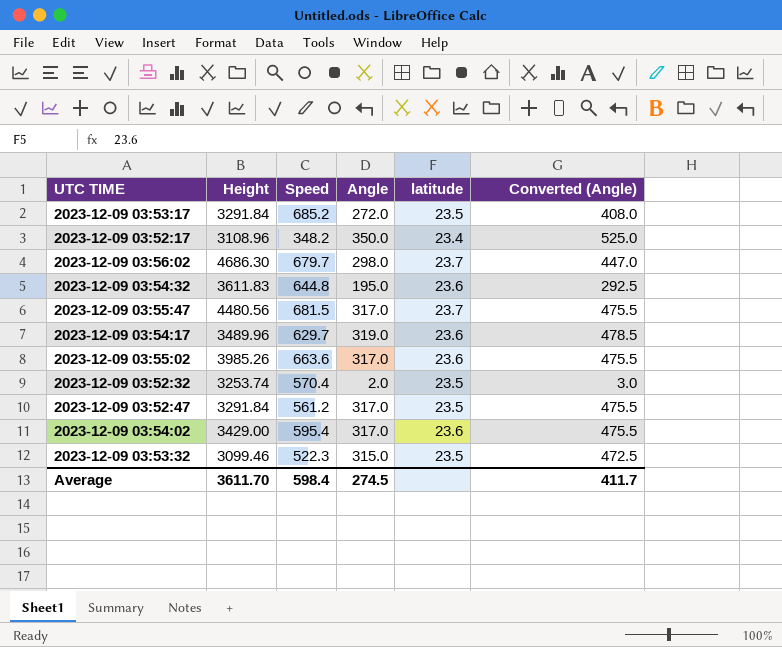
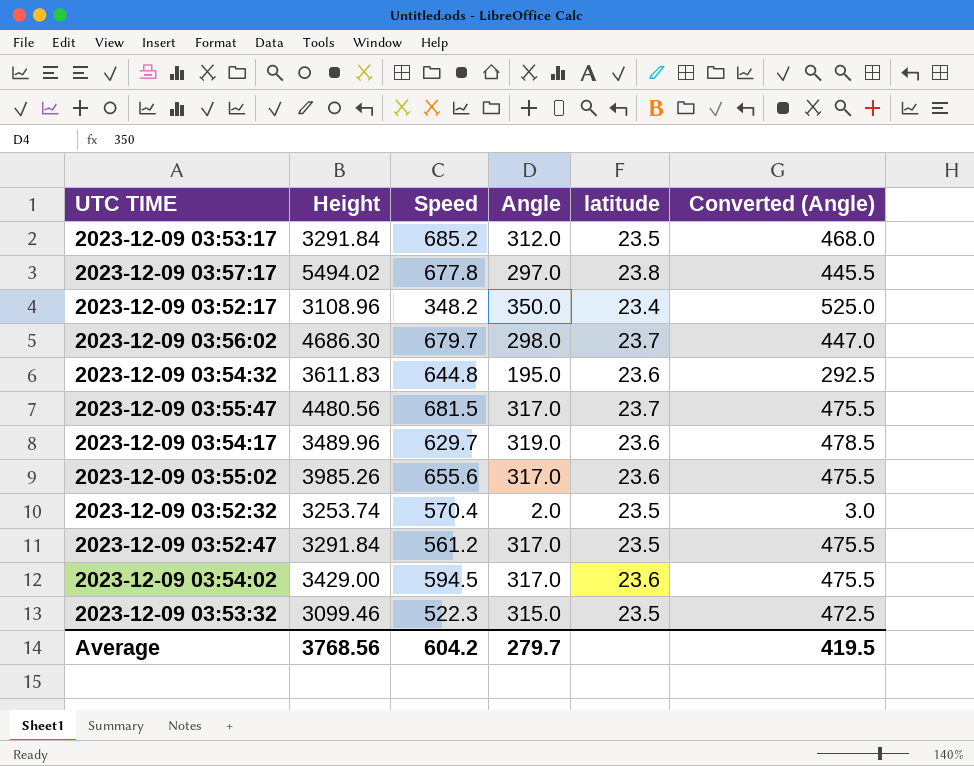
2023-12-09 03:53:17 | Angle: 272.0 -> 312.0
2023-12-09 03:53:17 | Converted (Angle): 408.0 -> 468.0
row 2023-12-09 03:57:17: none -> 5494.02 | 677.8 | 297.0 | 23.8 | 445.5
2023-12-09 03:55:02 | Speed: 663.6 -> 655.6
2023-12-09 03:54:02 | Speed: 595.4 -> 594.5
Average | Height: 3611.70 -> 3768.56
Average | Speed: 598.4 -> 604.2
Average | Angle: 274.5 -> 279.7
Average | Converted (Angle): 411.7 -> 419.5

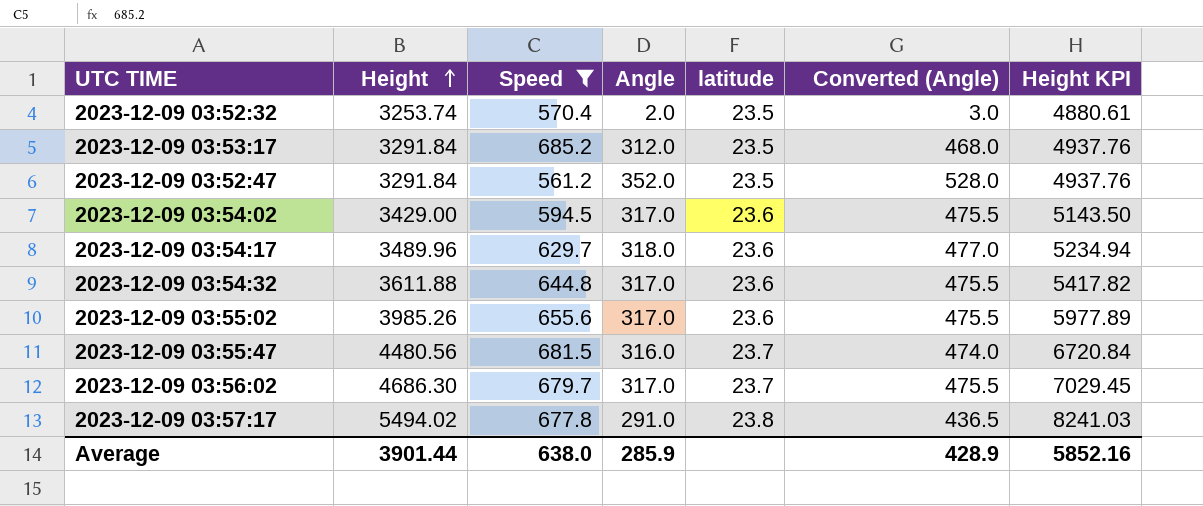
filter: none -> Speed >= 561.2
row order: none -> Height ascending
column Height KPI | formula: none -> [Height] * 1.5
2023-12-09 03:52:47 | Angle: 317.0 -> 352.0
2023-12-09 03:52:47 | Converted (Angle): 475.5 -> 528.0
2023-12-09 03:54:17 | Angle: 319.0 -> 318.0
2023-12-09 03:54:17 | Converted (Angle): 478.5 -> 477.0
2023-12-09 03:54:32 | Height: 3611.83 -> 3611.88
2023-12-09 03:54:32 | Angle: 195.0 -> 317.0
2023-12-09 03:54:32 | Converted (Angle): 292.5 -> 475.5
2023-12-09 03:55:47 | Angle: 317.0 -> 316.0
2023-12-09 03:55:47 | Converted (Angle): 475.5 -> 474.0
2023-12-09 03:56:02 | Angle: 298.0 -> 317.0
2023-12-09 03:56:02 | Converted (Angle): 447.0 -> 475.5
2023-12-09 03:57:17 | Angle: 297.0 -> 291.0
2023-12-09 03:57:17 | Converted (Angle): 445.5 -> 436.5
Average | Height: 3768.56 -> 3901.44
Average | Speed: 604.2 -> 638.0
Average | Angle: 279.7 -> 285.9
Average | Converted (Angle): 419.5 -> 428.9

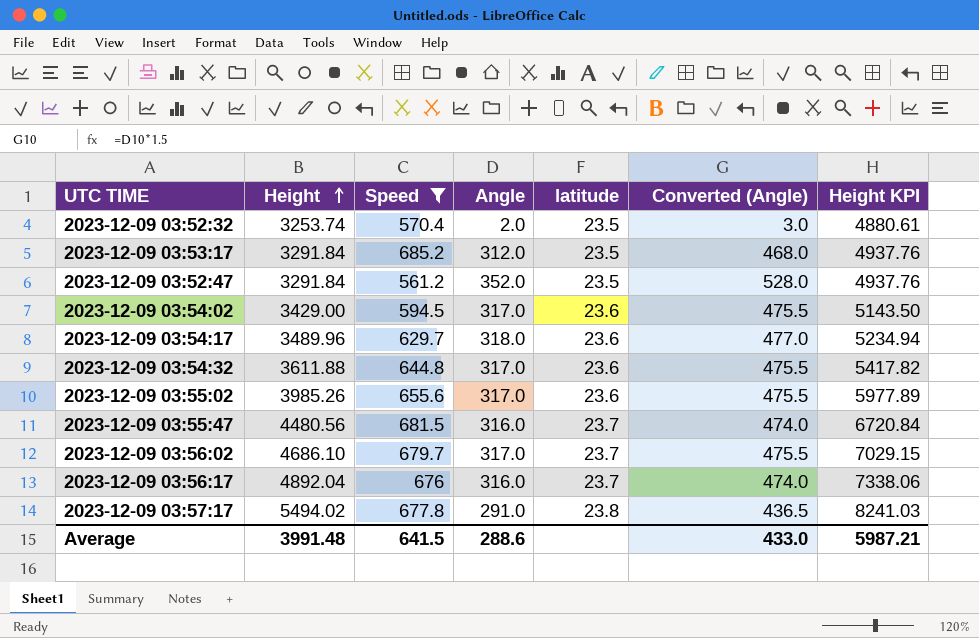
2023-12-09 03:56:02 | Height: 4686.30 -> 4686.10
2023-12-09 03:56:02 | Height KPI: 7029.45 -> 7029.15
row 2023-12-09 03:56:17: none -> 4892.04 | 676 | 316.0 | 23.7 | 474.0 | 7338.06
Average | Height: 3901.44 -> 3991.48
Average | Speed: 638.0 -> 641.5
Average | Angle: 285.9 -> 288.6
Average | Converted (Angle): 428.9 -> 433.0
Average | Height KPI: 5852.16 -> 5987.21

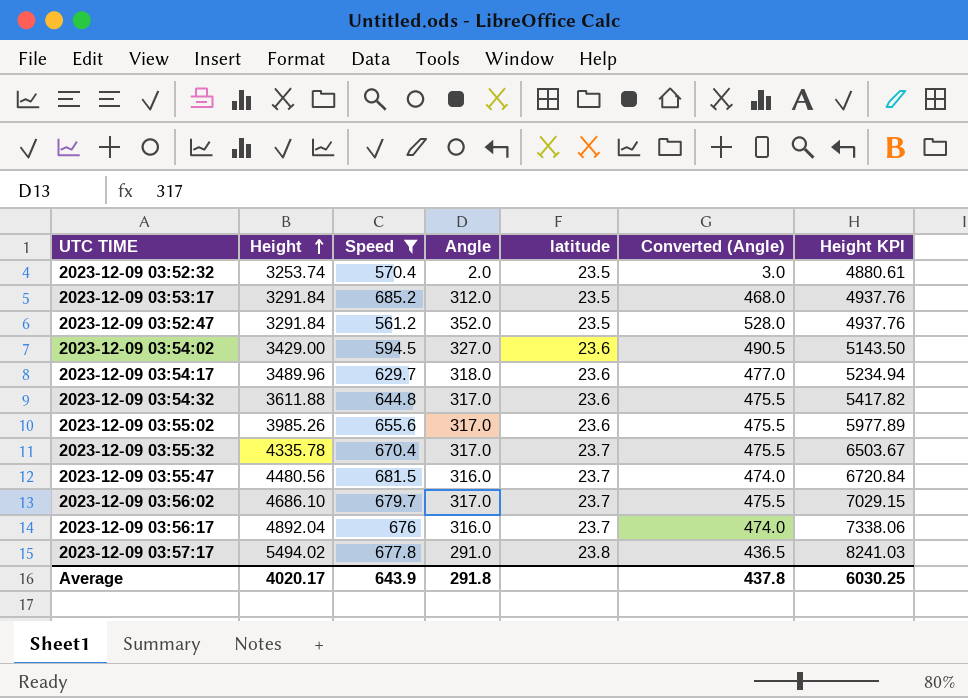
2023-12-09 03:54:02 | Angle: 317.0 -> 327.0
2023-12-09 03:54:02 | Converted (Angle): 475.5 -> 490.5
row 2023-12-09 03:55:32: none -> 4335.78 | 670.4 | 317.0 | 23.7 | 475.5 | 6503.67
Average | Height: 3991.48 -> 4020.17
Average | Speed: 641.5 -> 643.9
Average | Angle: 288.6 -> 291.8
Average | Converted (Angle): 433.0 -> 437.8
Average | Height KPI: 5987.21 -> 6030.25

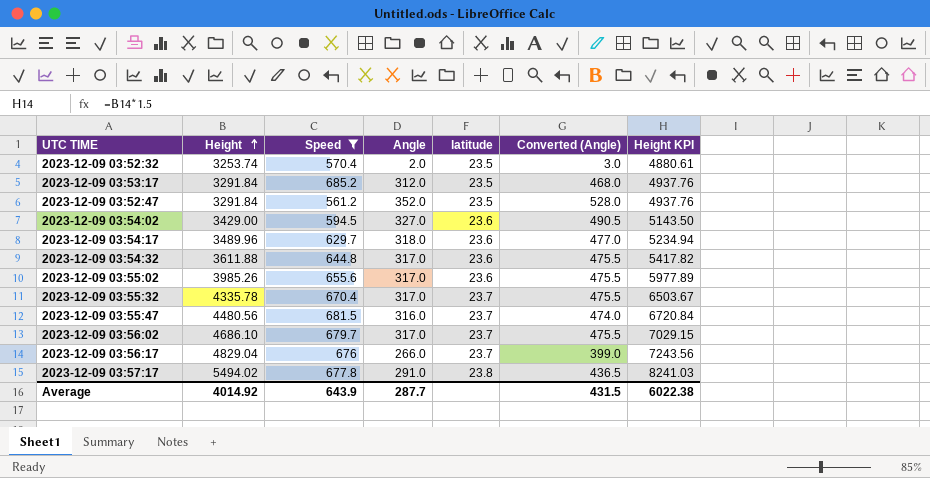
2023-12-09 03:56:17 | Height: 4892.04 -> 4829.04
2023-12-09 03:56:17 | Angle: 316.0 -> 266.0
2023-12-09 03:56:17 | Converted (Angle): 474.0 -> 399.0
2023-12-09 03:56:17 | Height KPI: 7338.06 -> 7243.56
Average | Height: 4020.17 -> 4014.92
Average | Angle: 291.8 -> 287.7
Average | Converted (Angle): 437.8 -> 431.5
Average | Height KPI: 6030.25 -> 6022.38

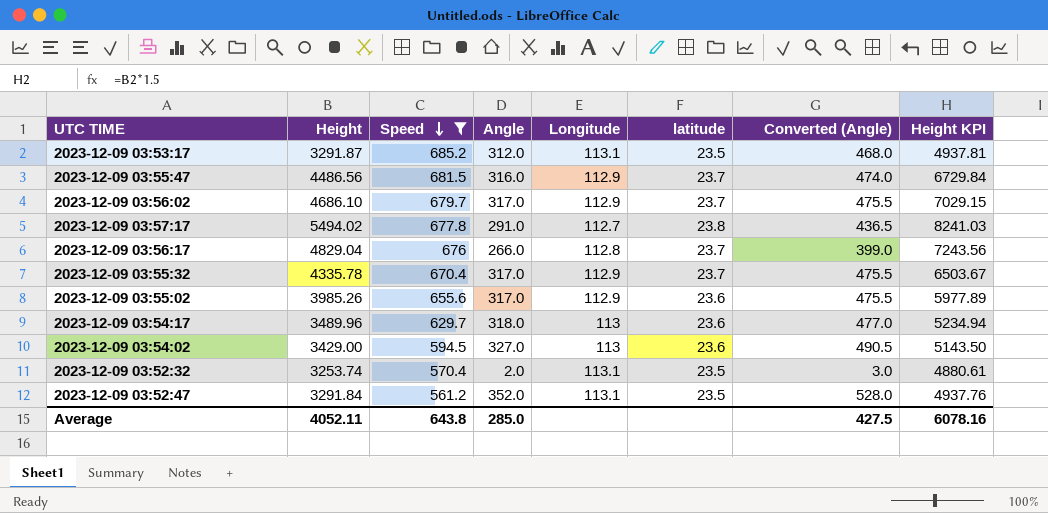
row order: Height ascending -> Speed descending
column Longitude | position: none -> 5
row 2023-12-09 03:54:32: 3611.88 | 644.8 | 317.0 | 23.6 | 475.5 | 5417.82 -> none
2023-12-09 03:53:17 | Height: 3291.84 -> 3291.87
2023-12-09 03:53:17 | Height KPI: 4937.76 -> 4937.81
2023-12-09 03:55:47 | Height: 4480.56 -> 4486.56
2023-12-09 03:55:47 | Height KPI: 6720.84 -> 6729.84
Average | Height: 4014.92 -> 4052.11
Average | Speed: 643.9 -> 643.8
Average | Angle: 287.7 -> 285.0
Average | Converted (Angle): 431.5 -> 427.5
Average | Height KPI: 6022.38 -> 6078.16

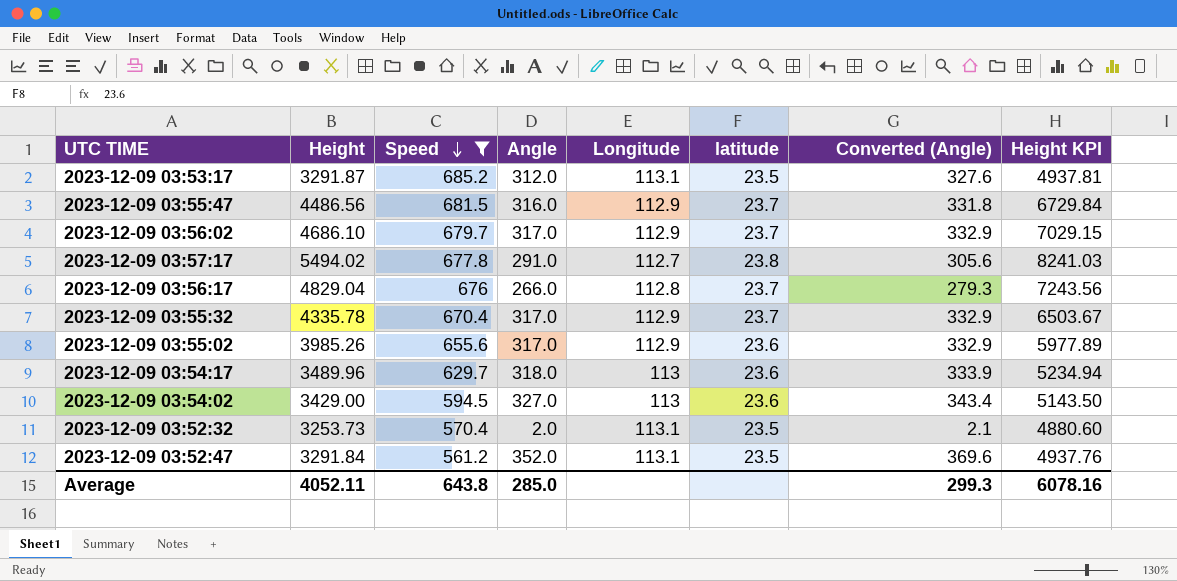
column Converted (Angle) | formula: [Angle] * 1.5 -> [Angle] * 1.05
2023-12-09 03:52:32 | Height: 3253.74 -> 3253.73
2023-12-09 03:52:32 | Height KPI: 4880.61 -> 4880.60
Average | Converted (Angle): 427.5 -> 299.3

